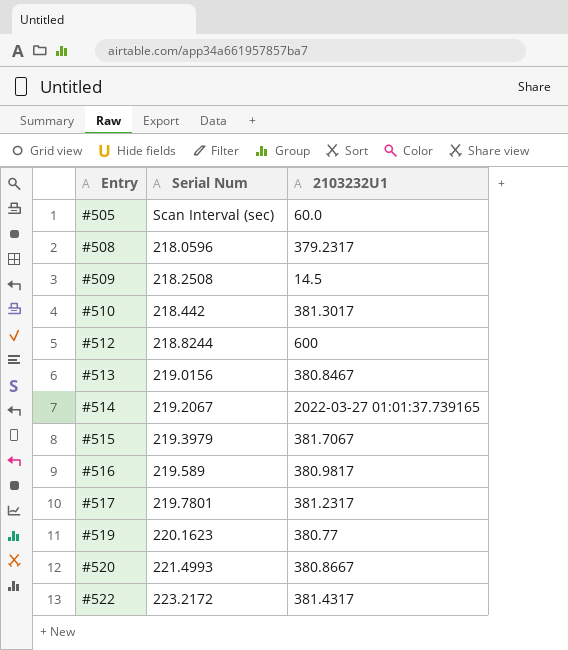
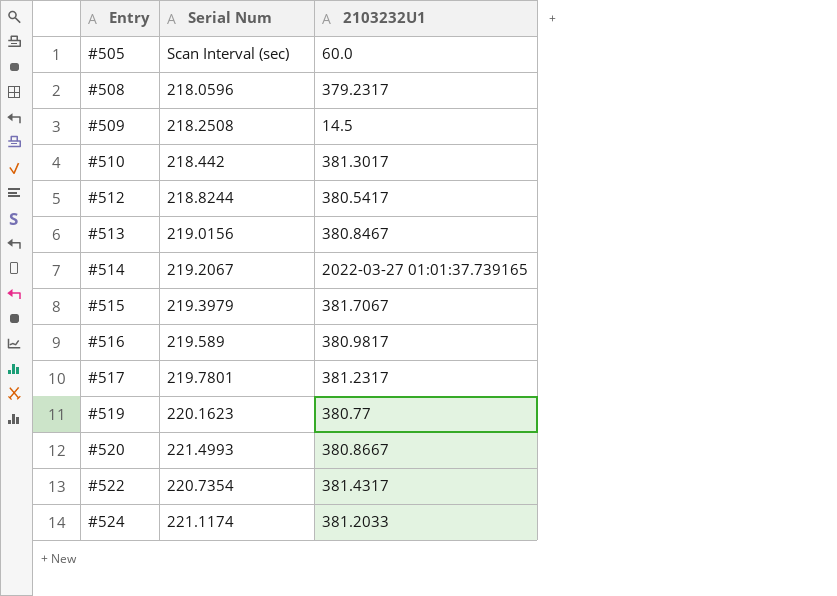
#512 | 2103232U1: 600 -> 380.5417
#522 | Serial Num: 223.2172 -> 220.7354
row #524: none -> 221.1174 | 381.2033

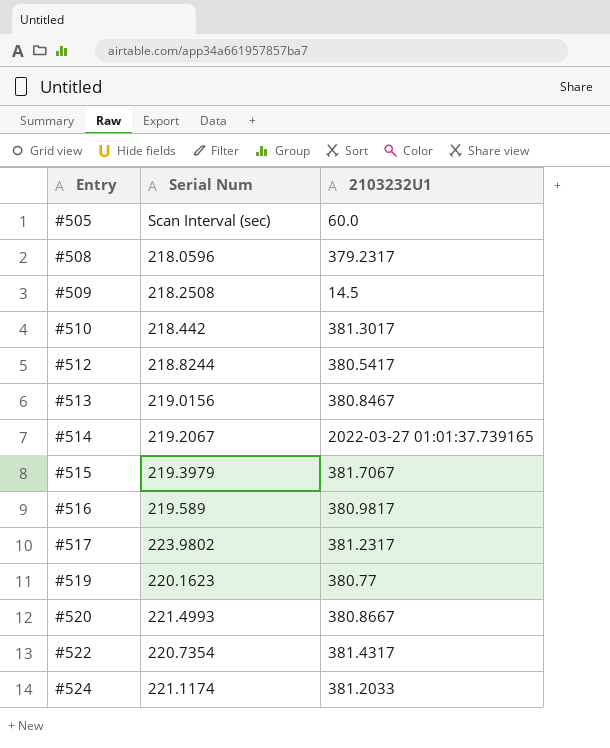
#517 | Serial Num: 219.7801 -> 223.9802

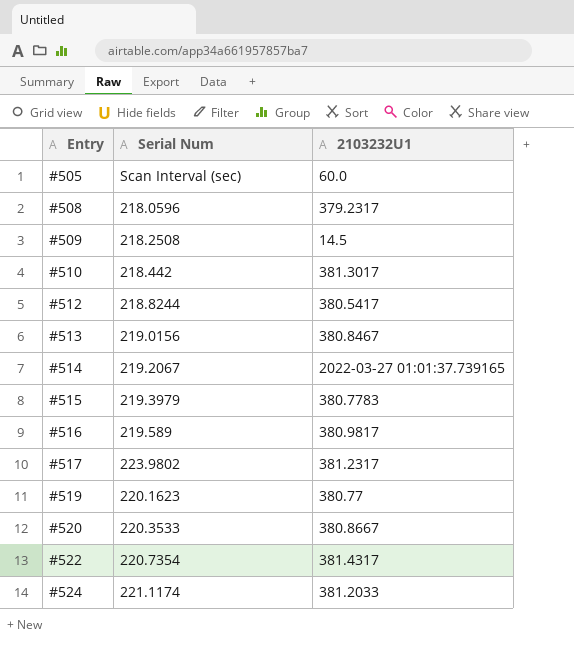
#515 | 2103232U1: 381.7067 -> 380.7783
#520 | Serial Num: 221.4993 -> 220.3533

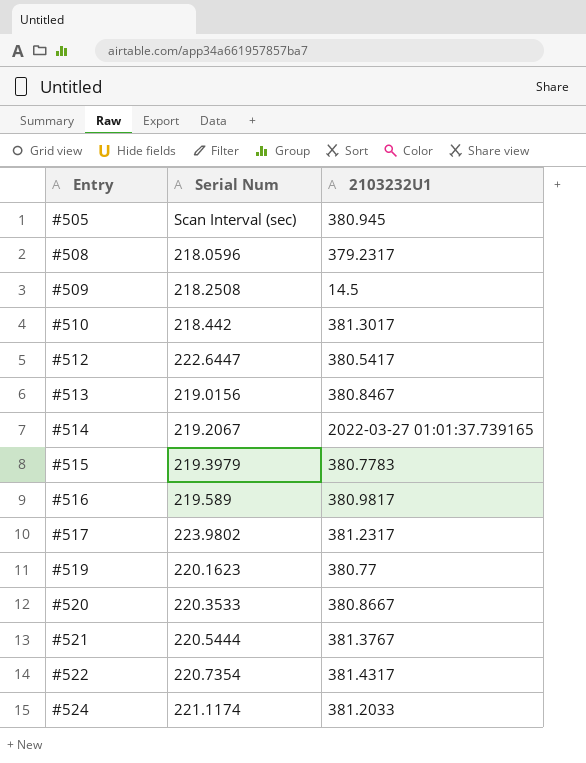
#505 | 2103232U1: 60.0 -> 380.945
#512 | Serial Num: 218.8244 -> 222.6447
row #521: none -> 220.5444 | 381.3767

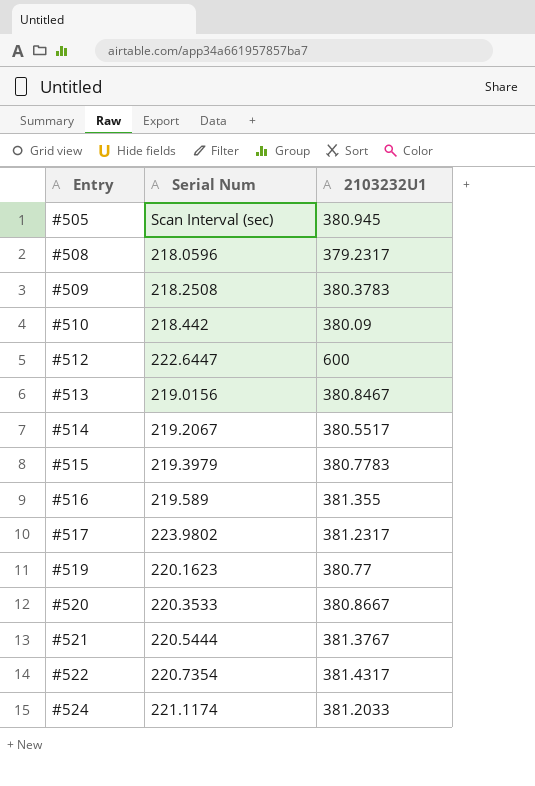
#509 | 2103232U1: 14.5 -> 380.3783
#510 | 2103232U1: 381.3017 -> 380.09
#512 | 2103232U1: 380.5417 -> 600
#514 | 2103232U1: 2022-03-27 01:01:37.739165 -> 380.5517
#516 | 2103232U1: 380.9817 -> 381.355

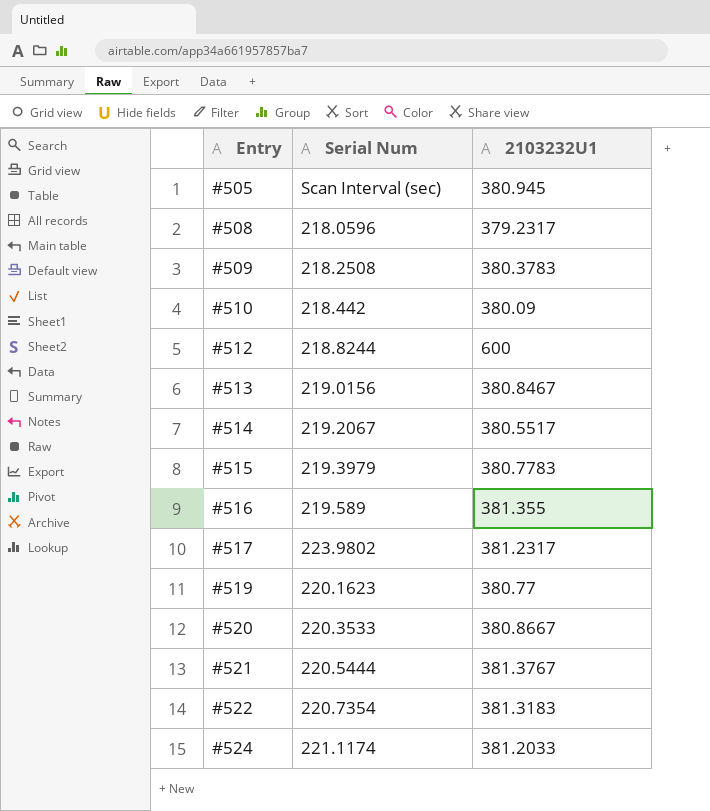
#512 | Serial Num: 222.6447 -> 218.8244
#522 | 2103232U1: 381.4317 -> 381.3183

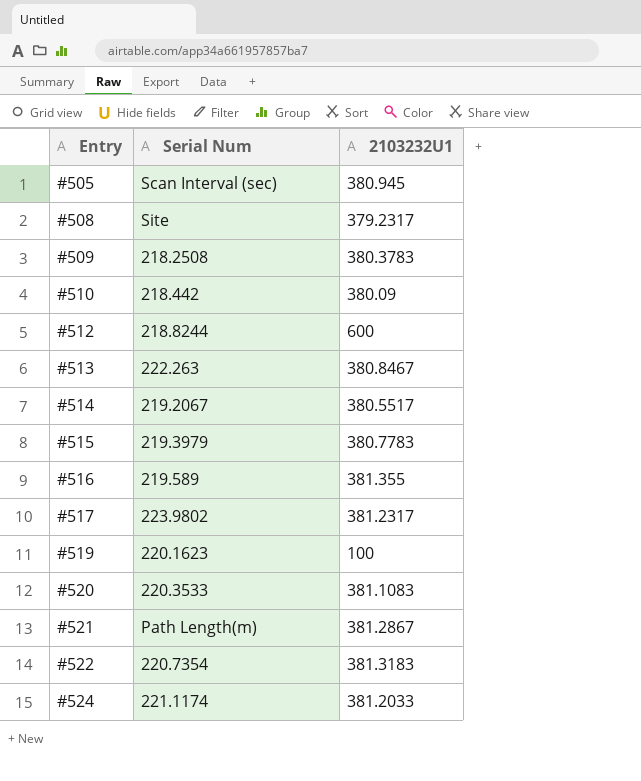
#508 | Serial Num: 218.0596 -> Site
#513 | Serial Num: 219.0156 -> 222.263
#519 | 2103232U1: 380.77 -> 100
#520 | 2103232U1: 380.8667 -> 381.1083
#521 | Serial Num: 220.5444 -> Path Length(m)
#521 | 2103232U1: 381.3767 -> 381.2867

